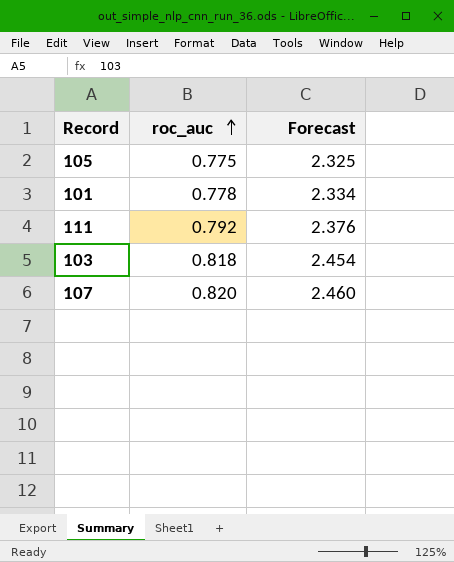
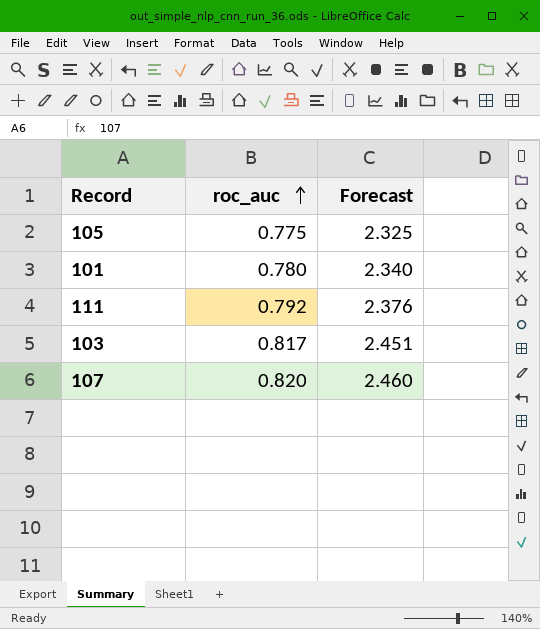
101 | roc_auc: 0.778 -> 0.780
101 | Forecast: 2.334 -> 2.340
103 | roc_auc: 0.818 -> 0.817
103 | Forecast: 2.454 -> 2.451

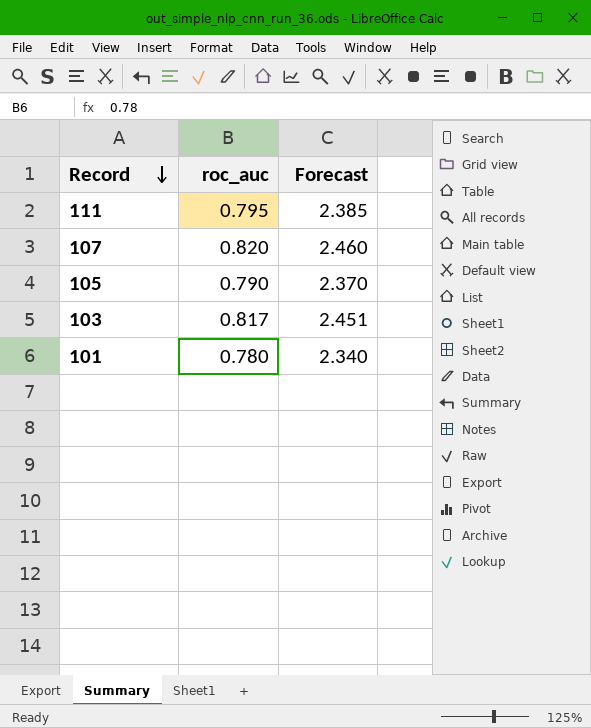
row order: roc_auc ascending -> Record descending
111 | roc_auc: 0.792 -> 0.795
111 | Forecast: 2.376 -> 2.385
105 | roc_auc: 0.775 -> 0.790
105 | Forecast: 2.325 -> 2.370

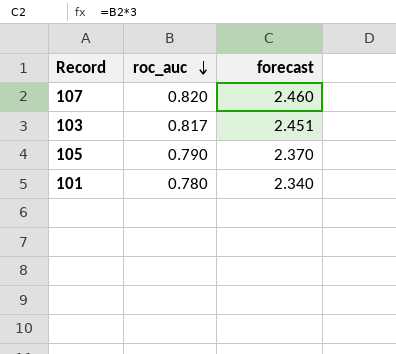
row order: Record descending -> roc_auc descending
column name: Forecast -> forecast
row 111: 0.795 | 2.385 -> none

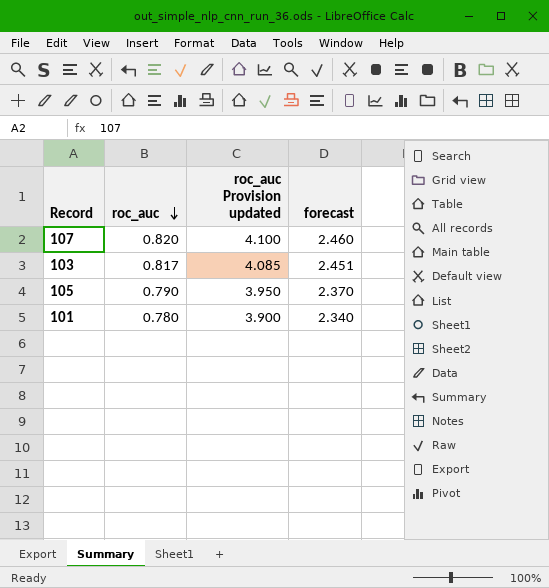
column roc_auc Provision updated | formula: none -> [roc_auc] * 5

